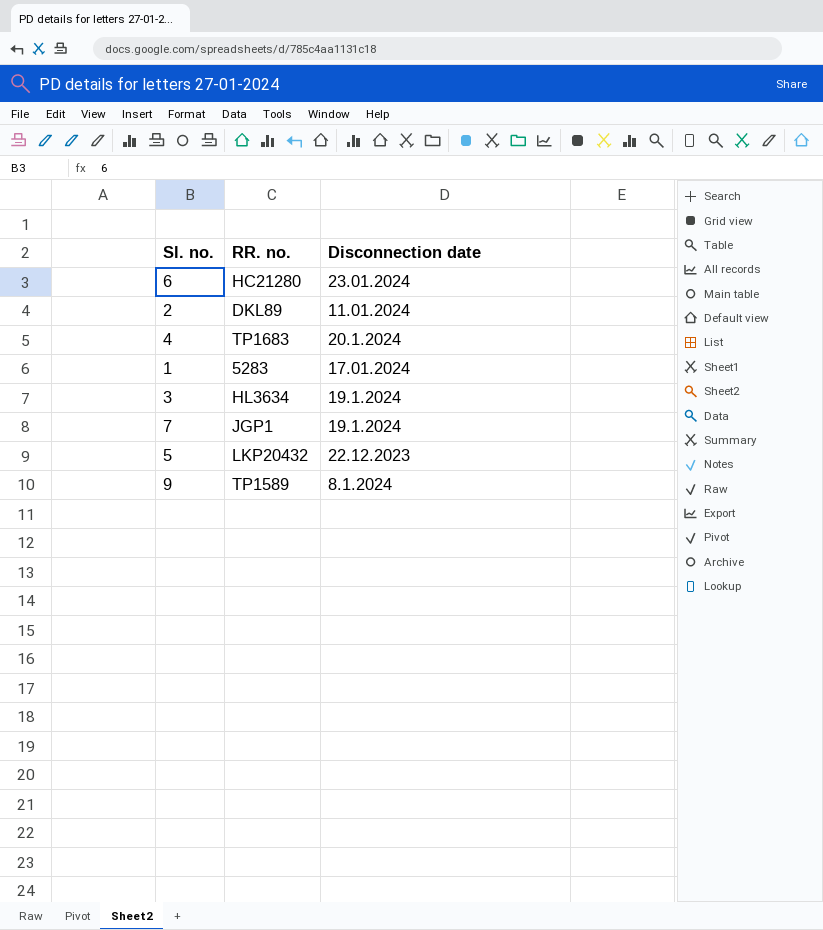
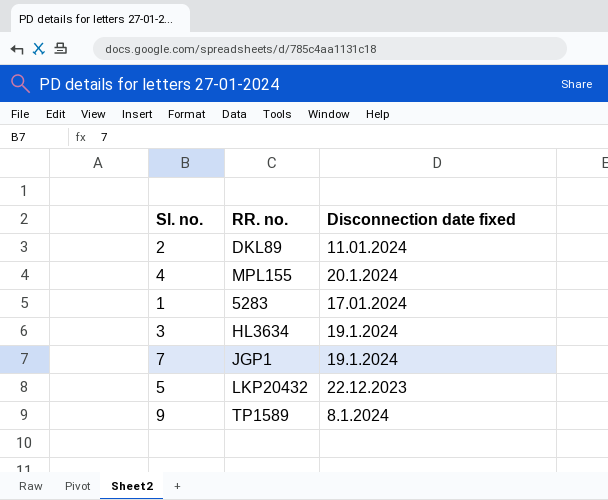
column name: Disconnection date -> Disconnection date fixed
row 6: HC21280 | 23.01.2024 -> none
4 | RR. no.: TP1683 -> MPL155

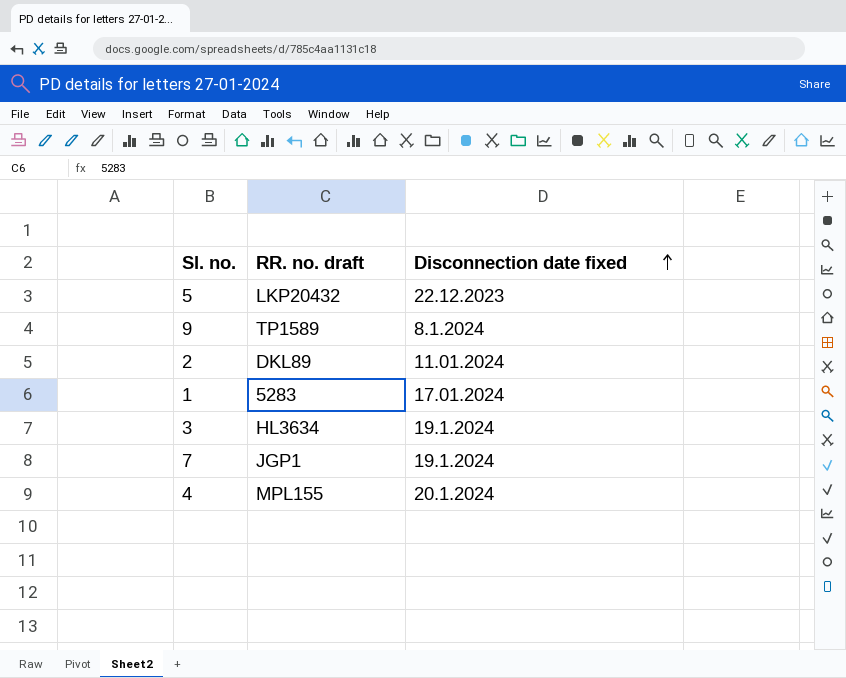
row order: none -> Disconnection date fixed ascending
column name: RR. no. -> RR. no. draft

